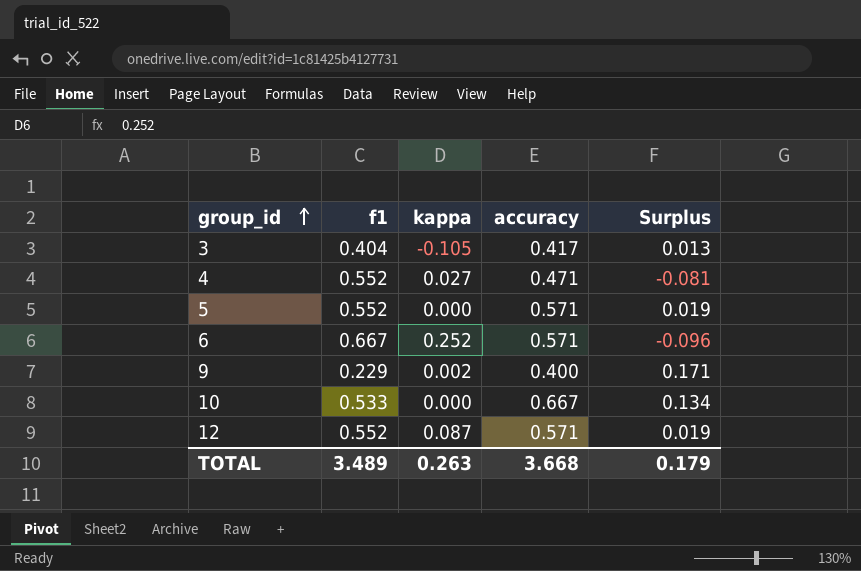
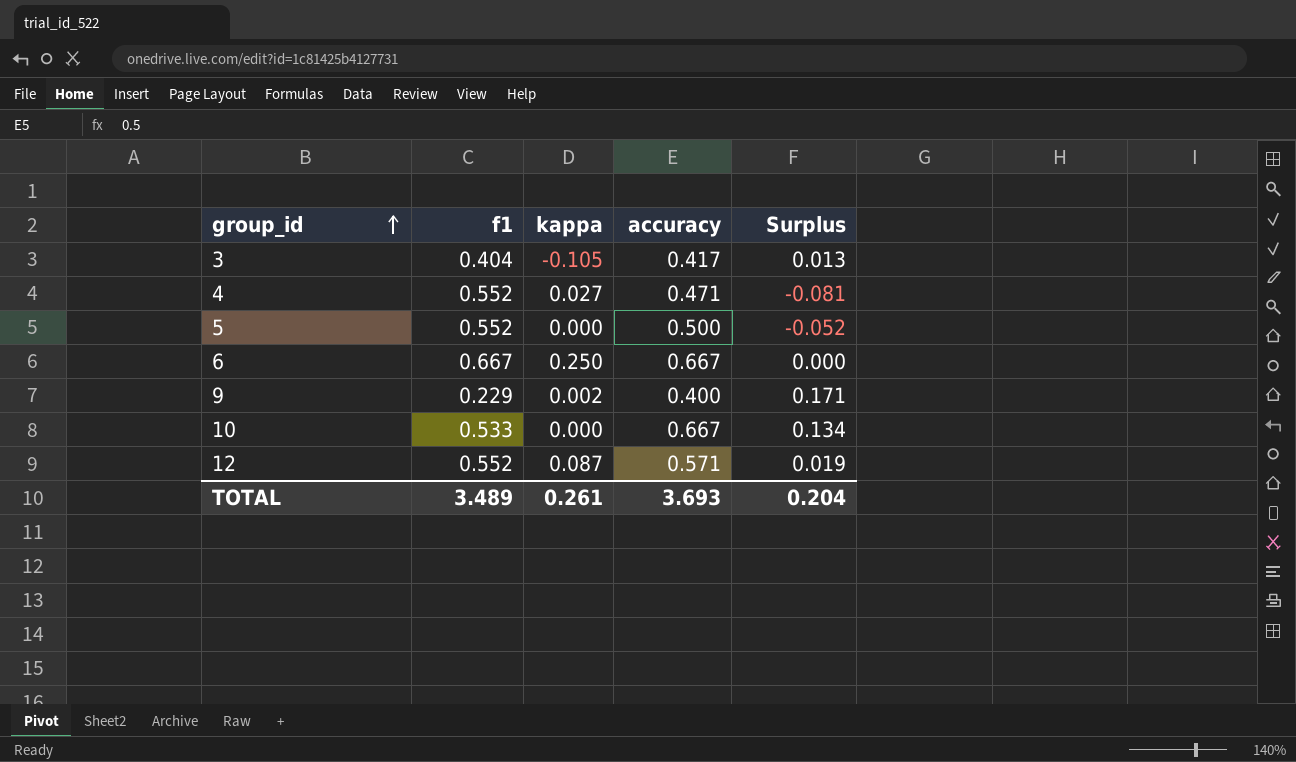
5 | accuracy: 0.571 -> 0.500
5 | Surplus: 0.019 -> -0.052
6 | kappa: 0.252 -> 0.250
6 | accuracy: 0.571 -> 0.667
6 | Surplus: -0.096 -> 0.000
TOTAL | kappa: 0.263 -> 0.261
TOTAL | accuracy: 3.668 -> 3.693
TOTAL | Surplus: 0.179 -> 0.204

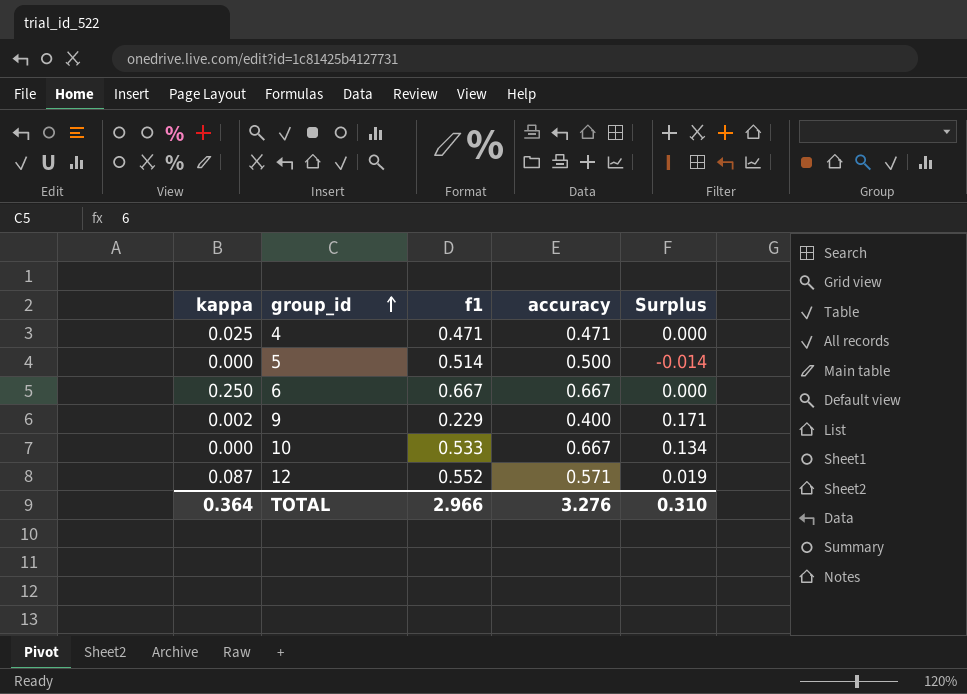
column kappa | position: 3 -> 1
row 3: 0.404 | -0.105 | 0.417 | 0.013 -> none
4 | kappa: 0.027 -> 0.025
4 | f1: 0.552 -> 0.471
4 | Surplus: -0.081 -> 0.000
5 | f1: 0.552 -> 0.514
5 | Surplus: -0.052 -> -0.014
TOTAL | kappa: 0.261 -> 0.364
TOTAL | f1: 3.489 -> 2.966
TOTAL | accuracy: 3.693 -> 3.276
TOTAL | Surplus: 0.204 -> 0.310

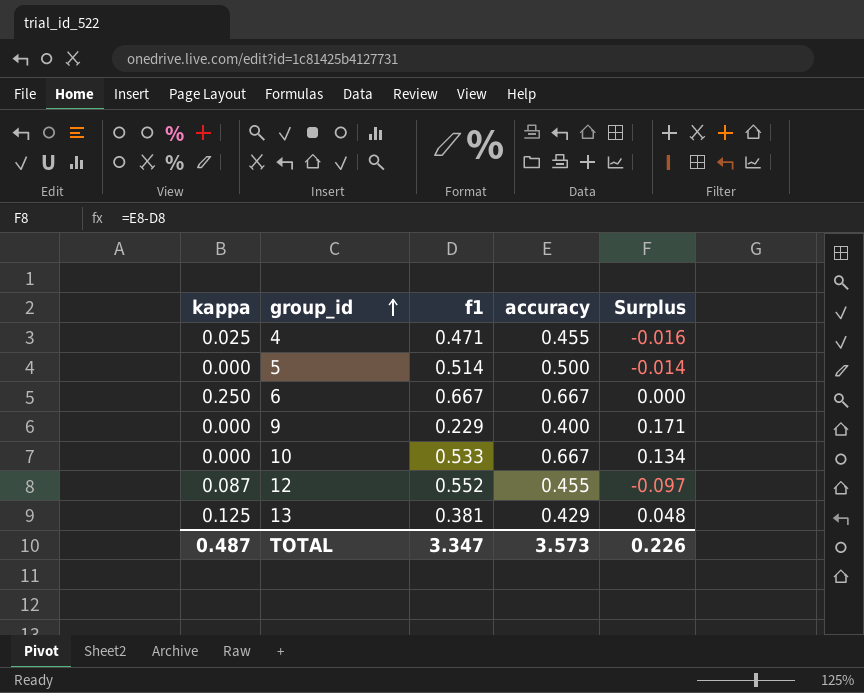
4 | accuracy: 0.471 -> 0.455
4 | Surplus: 0.000 -> -0.016
9 | kappa: 0.002 -> 0.000
12 | accuracy: 0.571 -> 0.455
12 | Surplus: 0.019 -> -0.097
row 13: none -> 0.125 | 0.381 | 0.429 | 0.048
TOTAL | kappa: 0.364 -> 0.487
TOTAL | f1: 2.966 -> 3.347
TOTAL | accuracy: 3.276 -> 3.573
TOTAL | Surplus: 0.310 -> 0.226

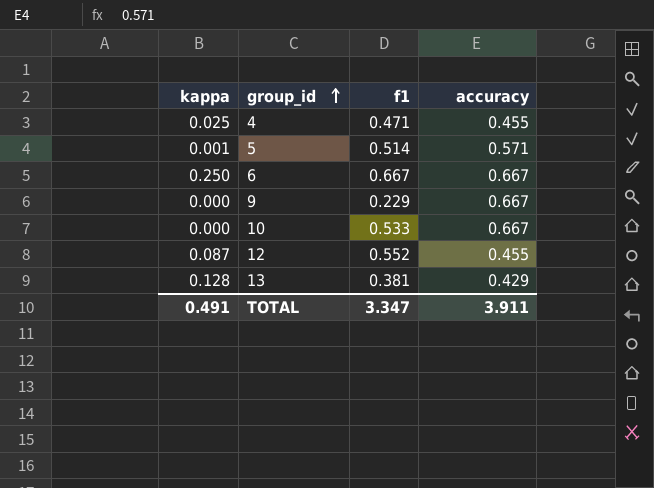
column Surplus | formula: [accuracy] - [f1] -> none
5 | kappa: 0.000 -> 0.001
5 | accuracy: 0.500 -> 0.571
9 | accuracy: 0.400 -> 0.667
13 | kappa: 0.125 -> 0.128
TOTAL | kappa: 0.487 -> 0.491
TOTAL | accuracy: 3.573 -> 3.911

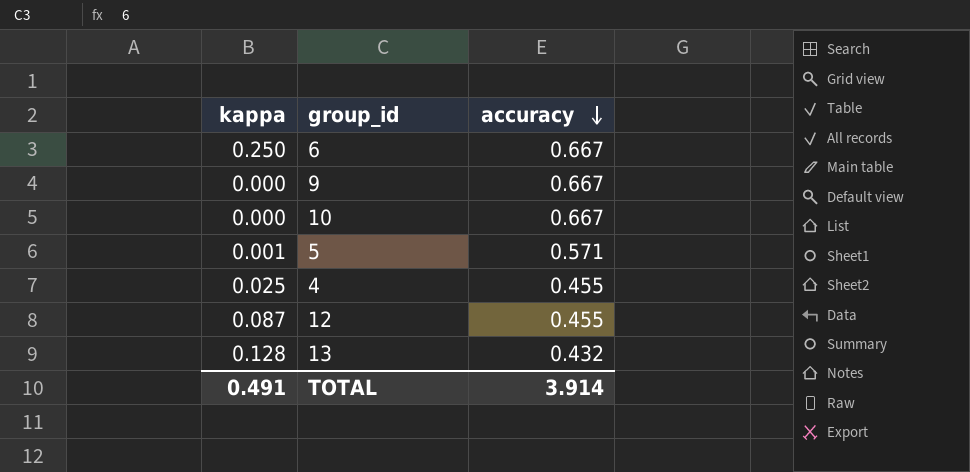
row order: group_id ascending -> accuracy descending
column f1 | position: 3 -> none
13 | accuracy: 0.429 -> 0.432
TOTAL | accuracy: 3.911 -> 3.914

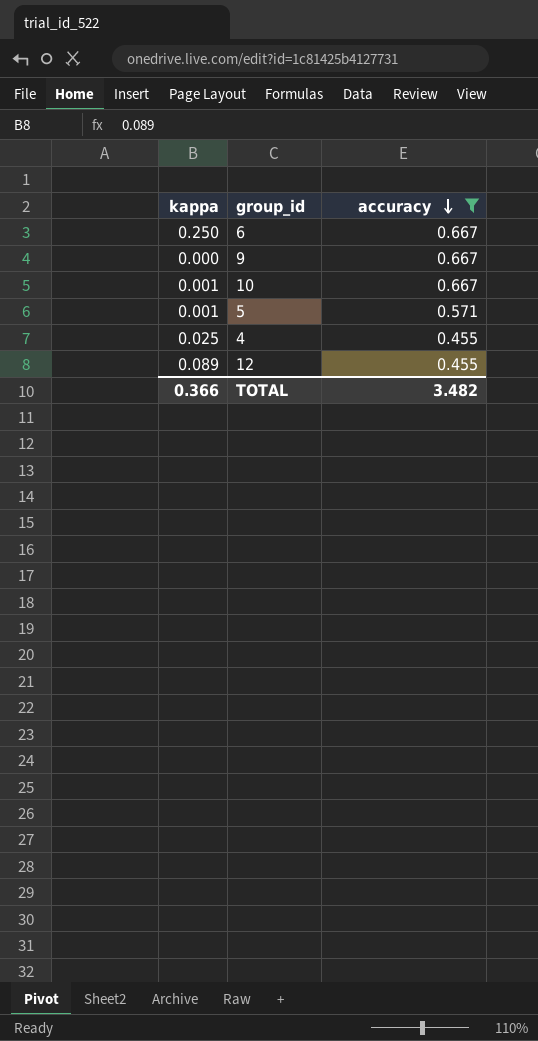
filter: none -> accuracy != 0.432
10 | kappa: 0.000 -> 0.001
12 | kappa: 0.087 -> 0.089
TOTAL | kappa: 0.491 -> 0.366
TOTAL | accuracy: 3.914 -> 3.482

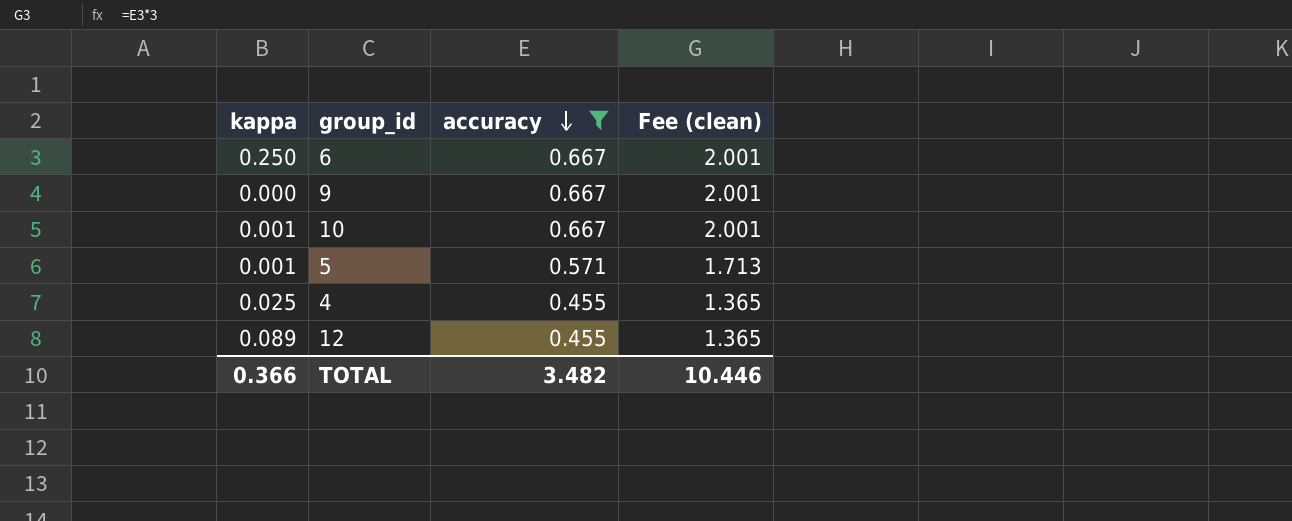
column Fee (clean) | formula: none -> [accuracy] * 3

